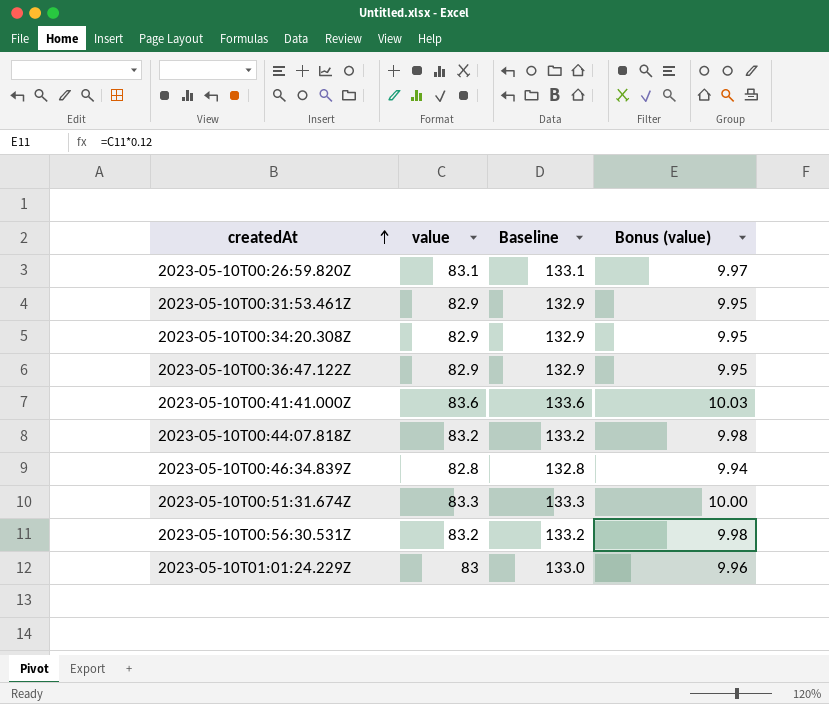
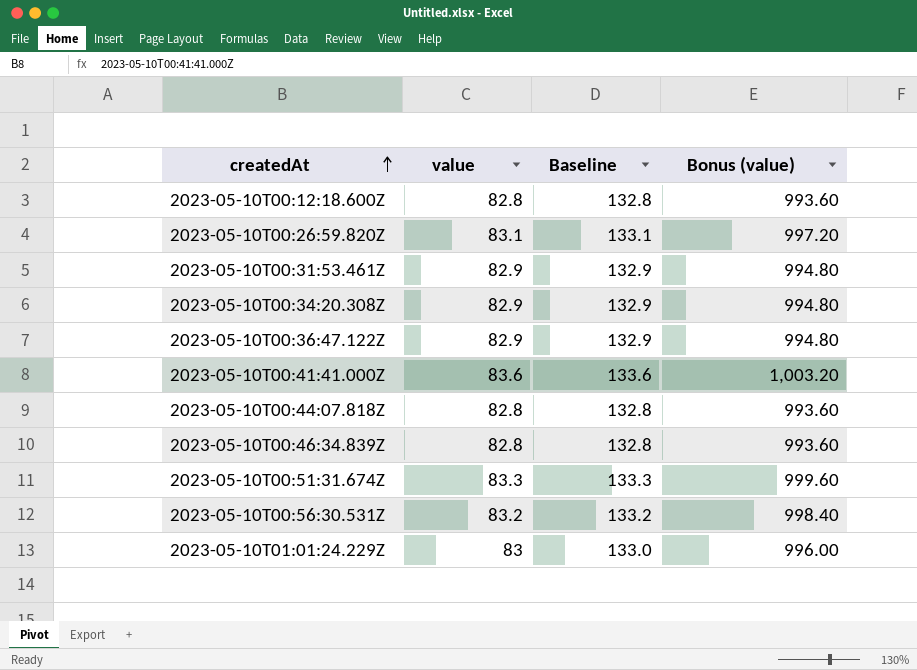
column Bonus (value) | formula: [value] * 0.12 -> [value] * 12
row 2023-05-10T00:12:18.600Z: none -> 82.8 | 132.8 | 993.60
2023-05-10T00:44:07.818Z | value: 83.2 -> 82.8
2023-05-10T00:44:07.818Z | Baseline: 133.2 -> 132.8

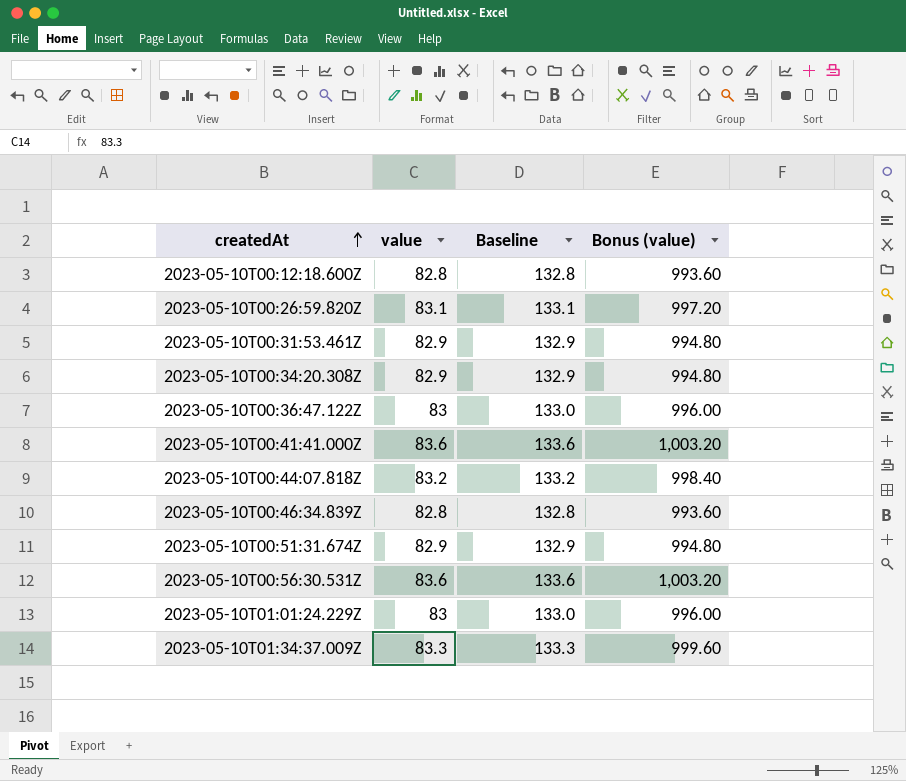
2023-05-10T00:36:47.122Z | value: 82.9 -> 83
2023-05-10T00:36:47.122Z | Baseline: 132.9 -> 133.0
2023-05-10T00:36:47.122Z | Bonus (value): 994.80 -> 996.00
2023-05-10T00:44:07.818Z | value: 82.8 -> 83.2
2023-05-10T00:44:07.818Z | Baseline: 132.8 -> 133.2
2023-05-10T00:44:07.818Z | Bonus (value): 993.60 -> 998.40
2023-05-10T00:51:31.674Z | value: 83.3 -> 82.9
2023-05-10T00:51:31.674Z | Baseline: 133.3 -> 132.9
2023-05-10T00:51:31.674Z | Bonus (value): 999.60 -> 994.80
2023-05-10T00:56:30.531Z | value: 83.2 -> 83.6
2023-05-10T00:56:30.531Z | Baseline: 133.2 -> 133.6
2023-05-10T00:56:30.531Z | Bonus (value): 998.40 -> 1,003.20
row 2023-05-10T01:34:37.009Z: none -> 83.3 | 133.3 | 999.60

